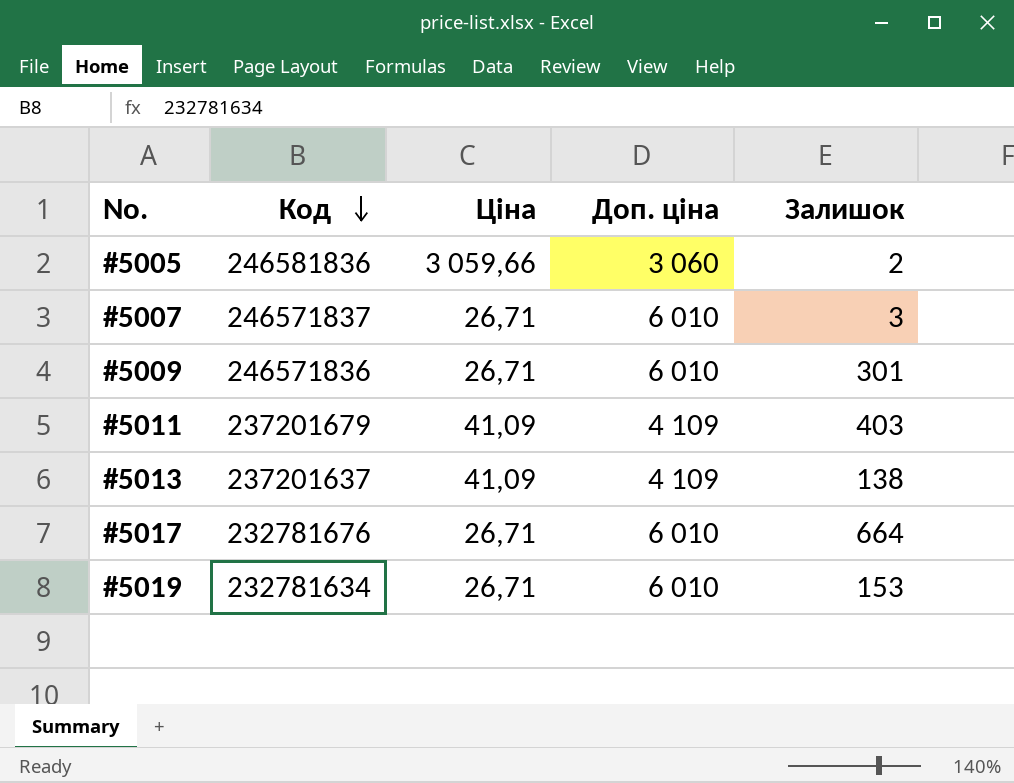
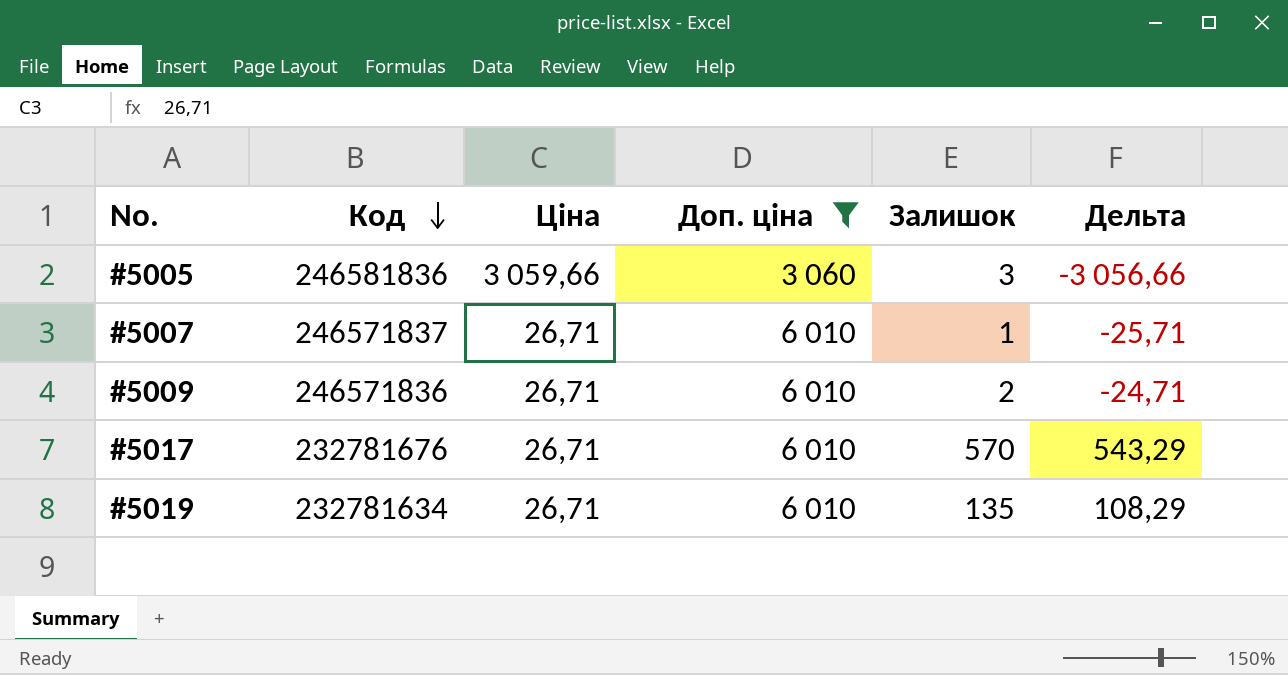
filter: none -> Доп. ціна != 4 109
column Дельта | formula: none -> [Залишок] - [Ціна]
#5005 | Залишок: 2 -> 3
#5007 | Залишок: 3 -> 1
#5009 | Залишок: 301 -> 2
#5017 | Залишок: 664 -> 570
#5019 | Залишок: 153 -> 135

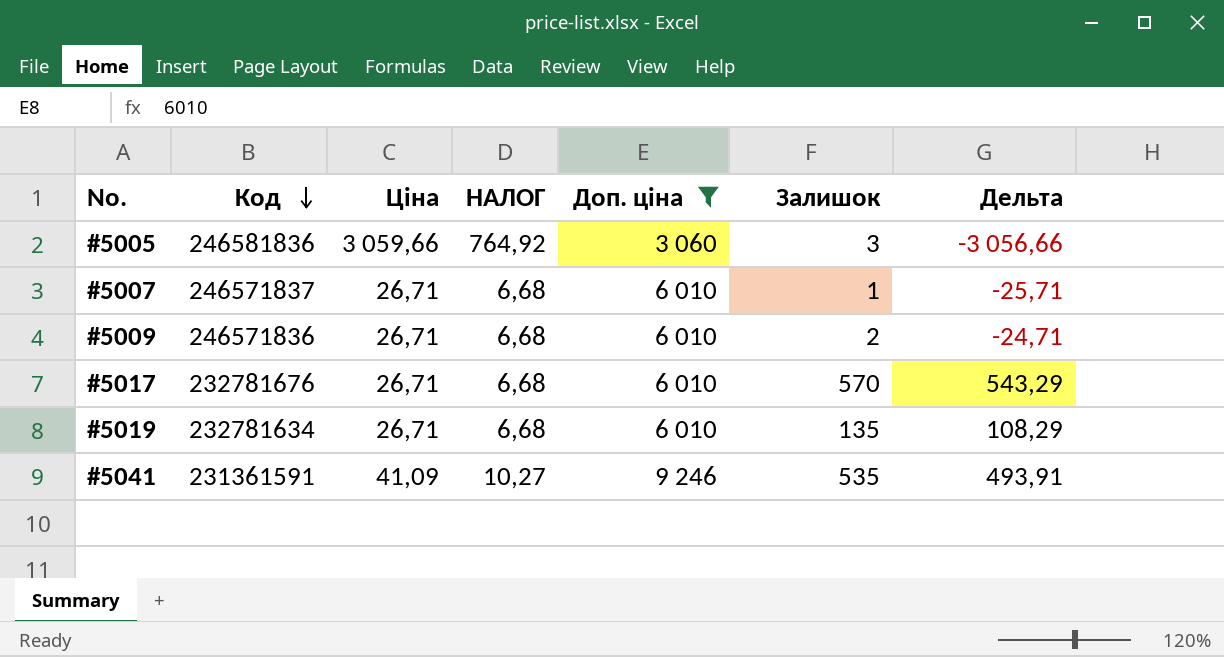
column НАЛОГ | formula: none -> [Ціна] * 0,25
row #5041: none -> 231361591 | 41,09 | 10,27 | 9 246 | 535 | 493,91

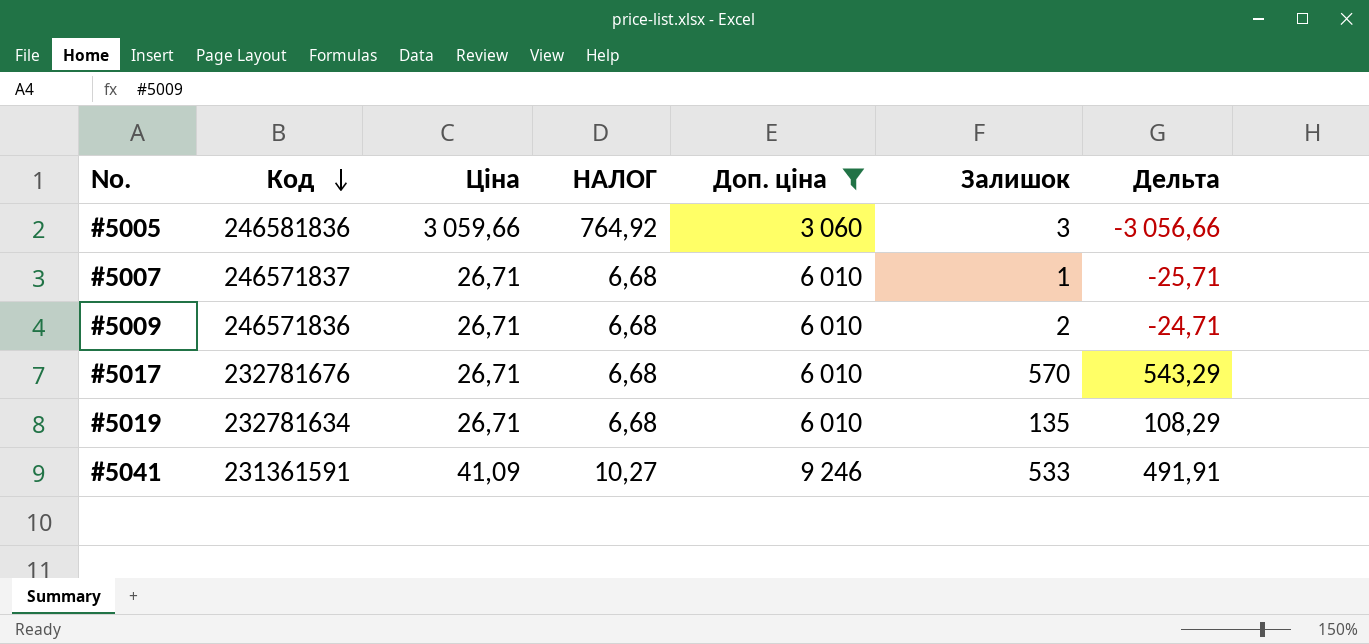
#5041 | Залишок: 535 -> 533
#5041 | Дельта: 493,91 -> 491,91

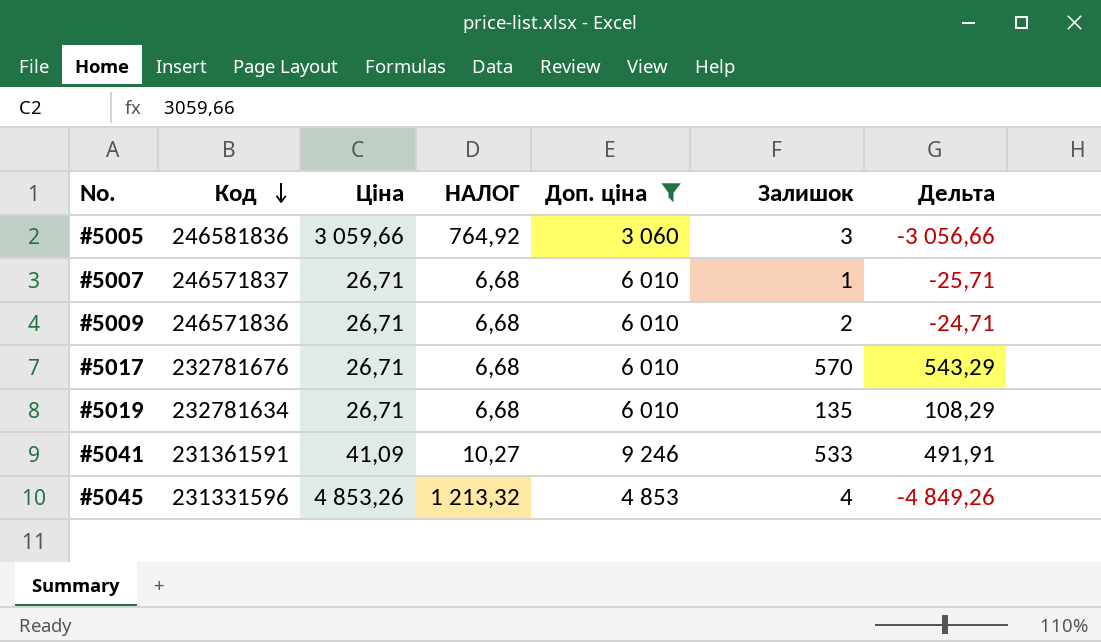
row #5045: none -> 231331596 | 4 853,26 | 1 213,32 | 4 853 | 4 | -4 849,26

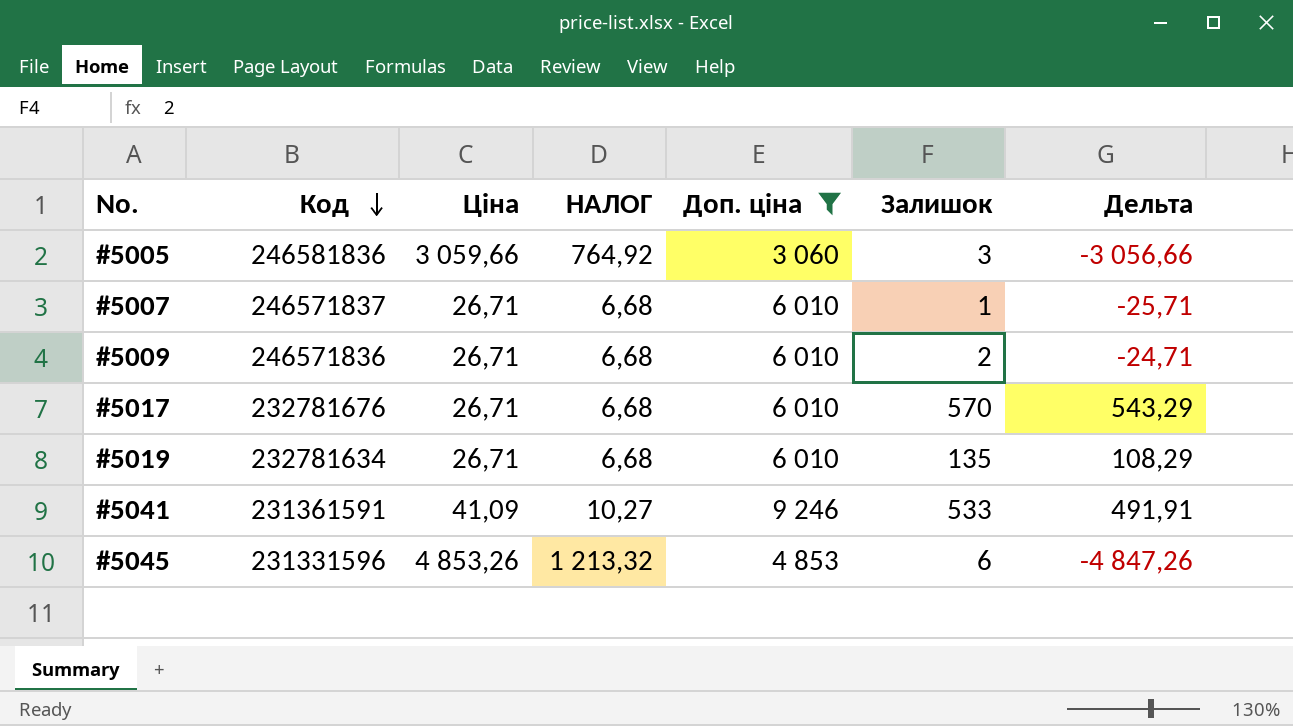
#5045 | Залишок: 4 -> 6
#5045 | Дельта: -4 849,26 -> -4 847,26

